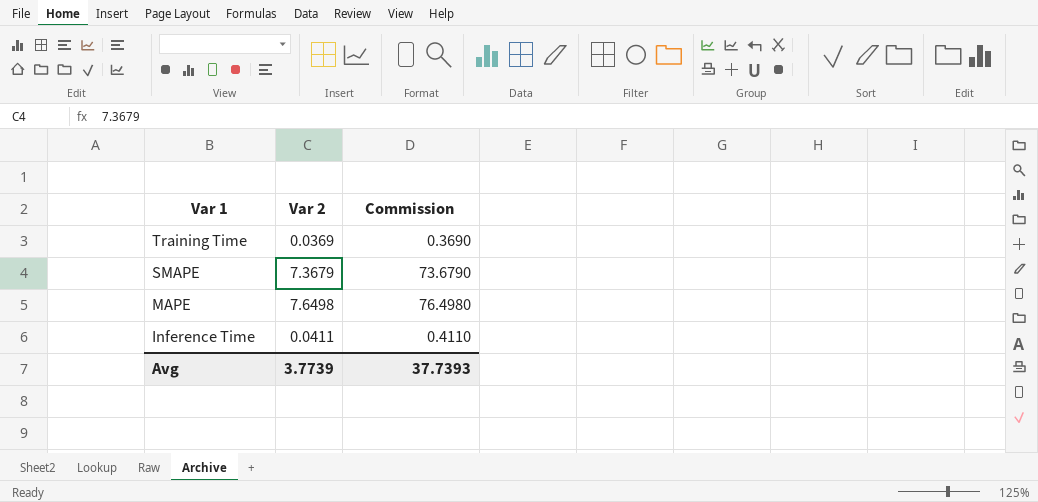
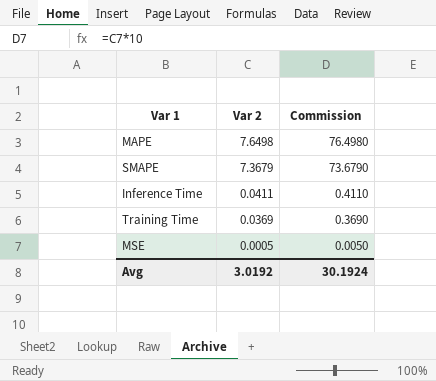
row order: Var 1 descending -> Var 2 descending
row MSE: none -> 0.0005 | 0.0050
Avg | Var 2: 3.7739 -> 3.0192
Avg | Commission: 37.7393 -> 30.1924

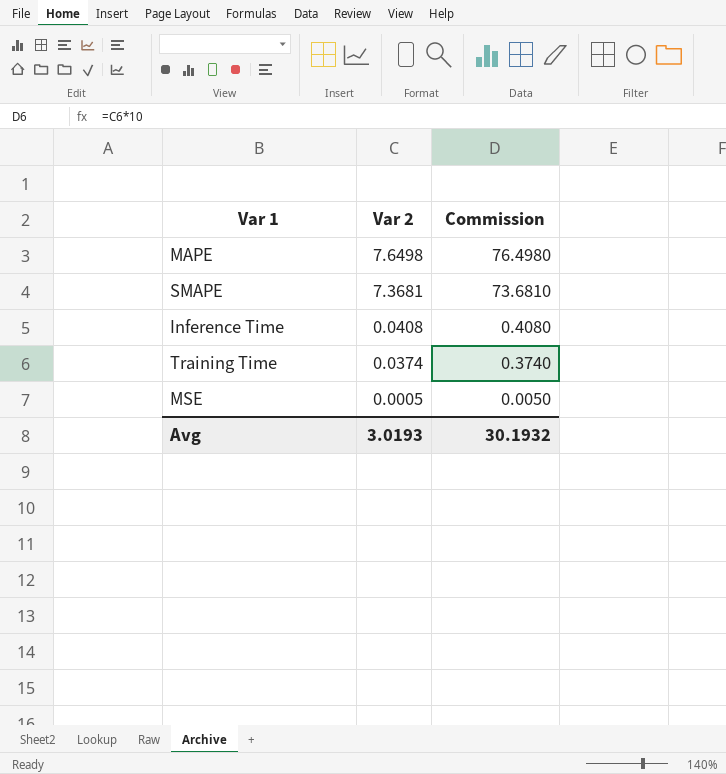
SMAPE | Var 2: 7.3679 -> 7.3681
SMAPE | Commission: 73.6790 -> 73.6810
Inference Time | Var 2: 0.0411 -> 0.0408
Inference Time | Commission: 0.4110 -> 0.4080
Training Time | Var 2: 0.0369 -> 0.0374
Training Time | Commission: 0.3690 -> 0.3740
Avg | Var 2: 3.0192 -> 3.0193
Avg | Commission: 30.1924 -> 30.1932

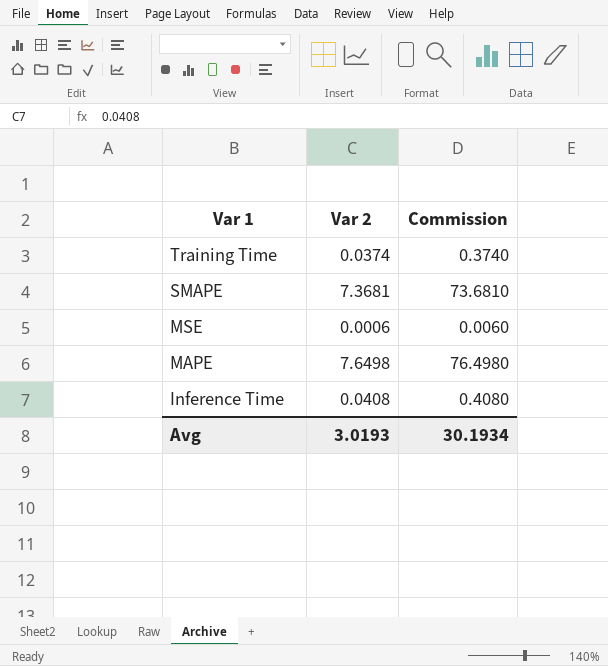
row order: Var 2 descending -> Var 1 descending
MSE | Var 2: 0.0005 -> 0.0006
MSE | Commission: 0.0050 -> 0.0060
Avg | Commission: 30.1932 -> 30.1934

